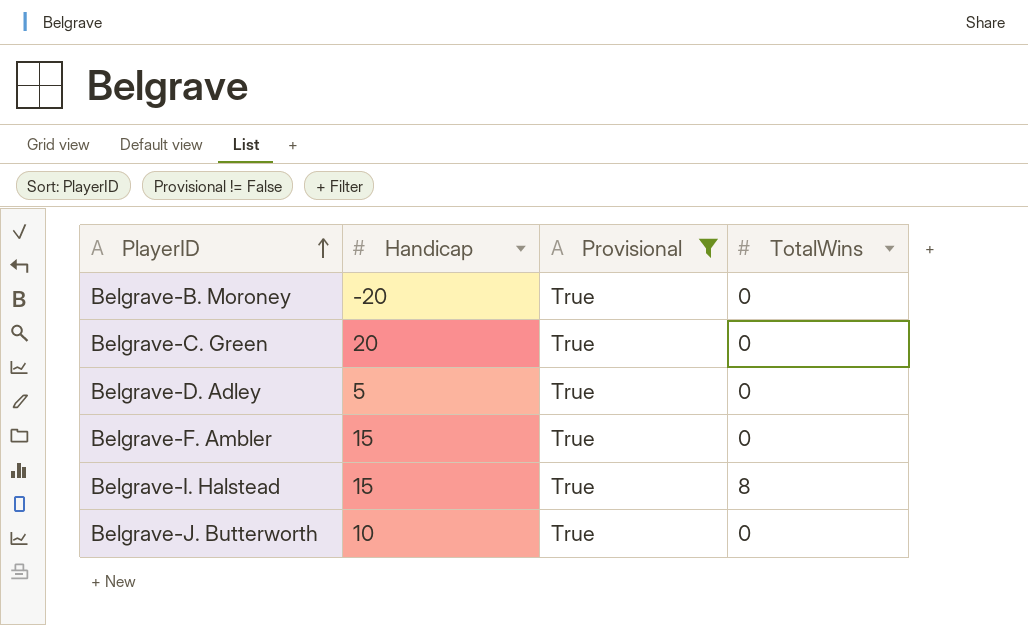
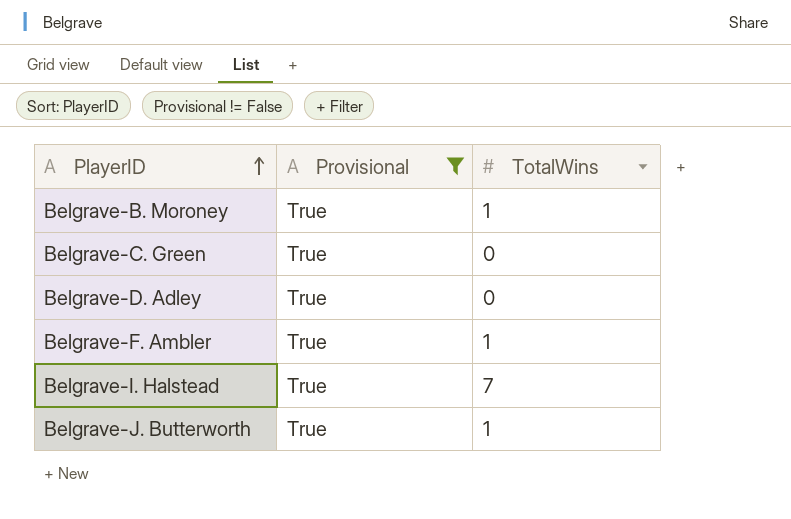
column Handicap | position: 2 -> none
Belgrave-B. Moroney | TotalWins: 0 -> 1
Belgrave-F. Ambler | TotalWins: 0 -> 1
Belgrave-I. Halstead | TotalWins: 8 -> 7
Belgrave-J. Butterworth | TotalWins: 0 -> 1

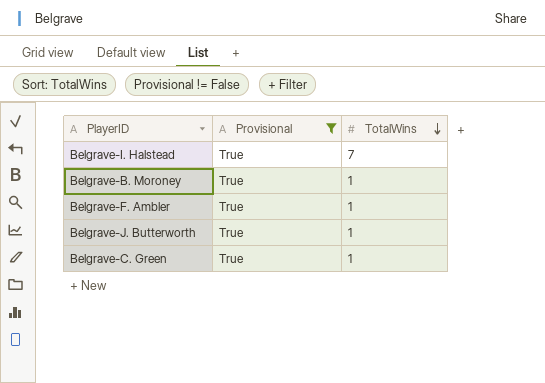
row order: PlayerID ascending -> TotalWins descending
row Belgrave-D. Adley: True | 0 -> none
Belgrave-C. Green | TotalWins: 0 -> 1

